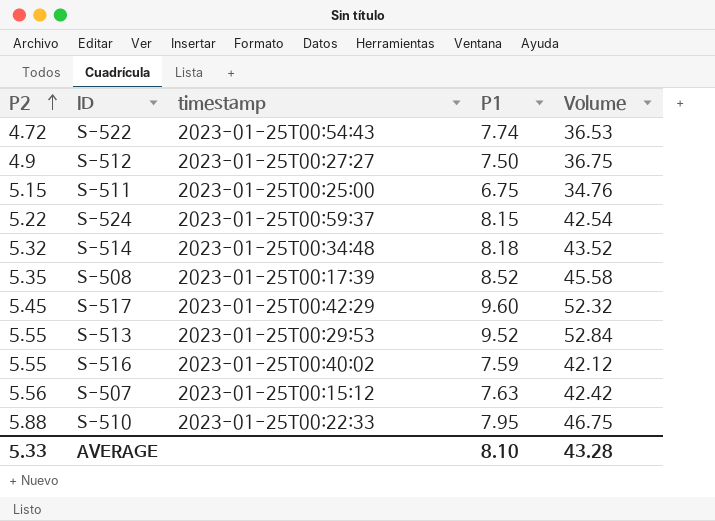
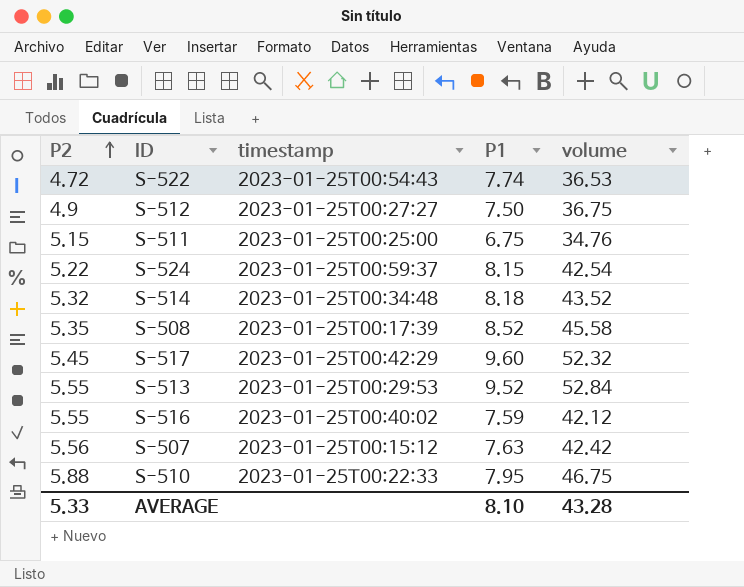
column name: Volume -> volume

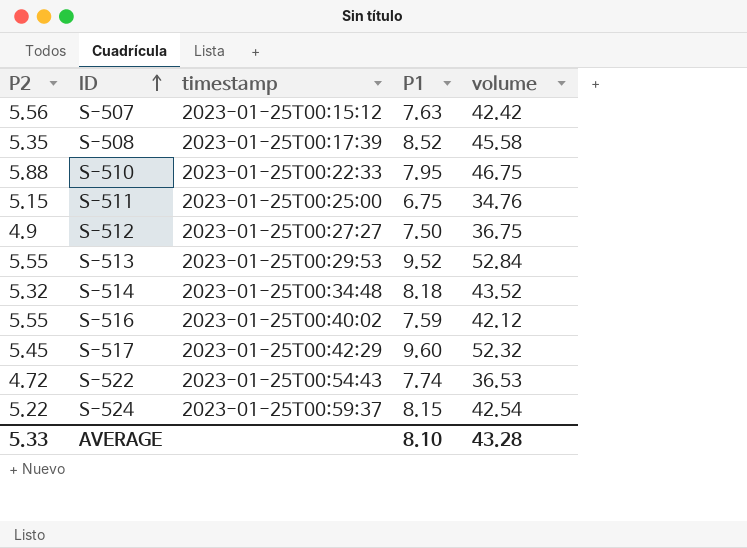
row order: P2 ascending -> ID ascending

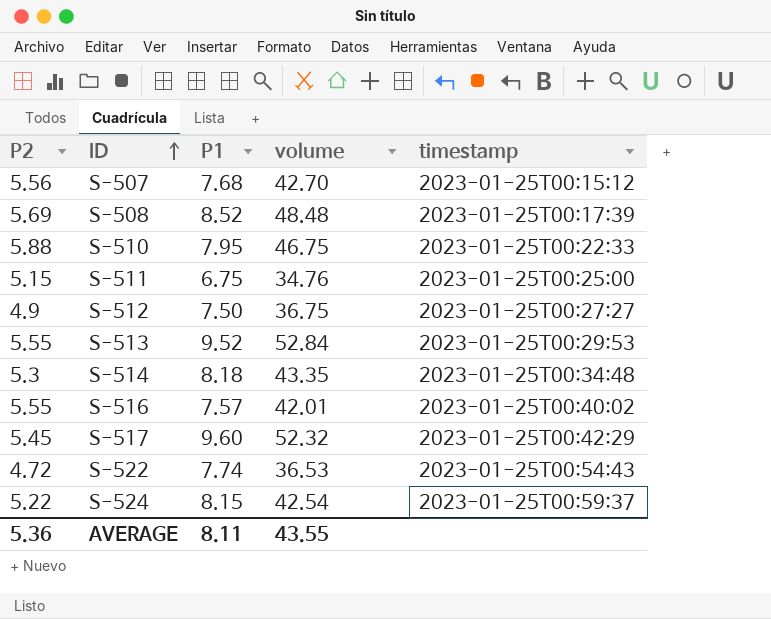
column timestamp | position: 3 -> 5
S-507 | P1: 7.63 -> 7.68
S-507 | volume: 42.42 -> 42.70
S-508 | P2: 5.35 -> 5.69
S-508 | volume: 45.58 -> 48.48
S-514 | P2: 5.32 -> 5.3
S-514 | volume: 43.52 -> 43.35
S-516 | P1: 7.59 -> 7.57
S-516 | volume: 42.12 -> 42.01
AVERAGE | P2: 5.33 -> 5.36
AVERAGE | P1: 8.10 -> 8.11
AVERAGE | volume: 43.28 -> 43.55

